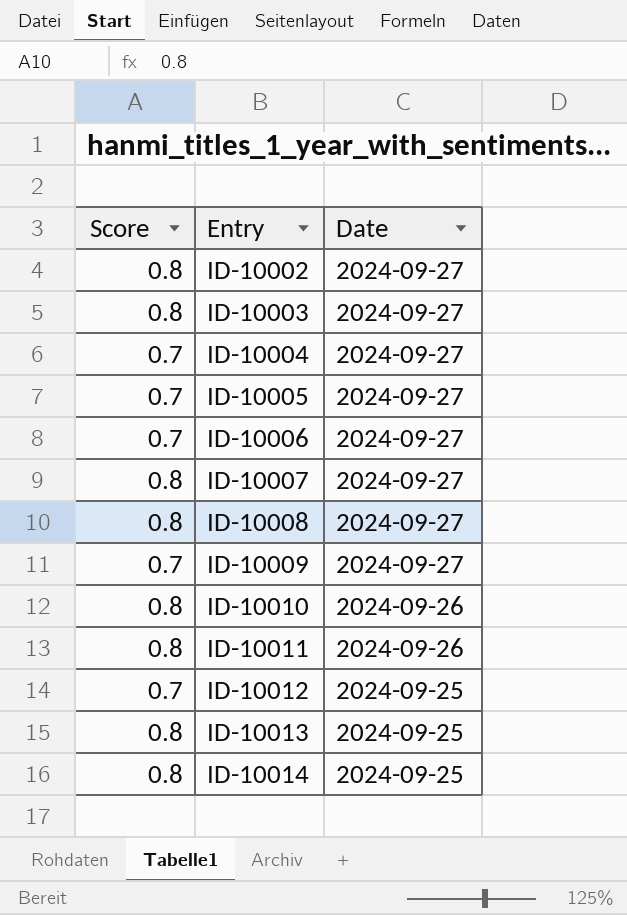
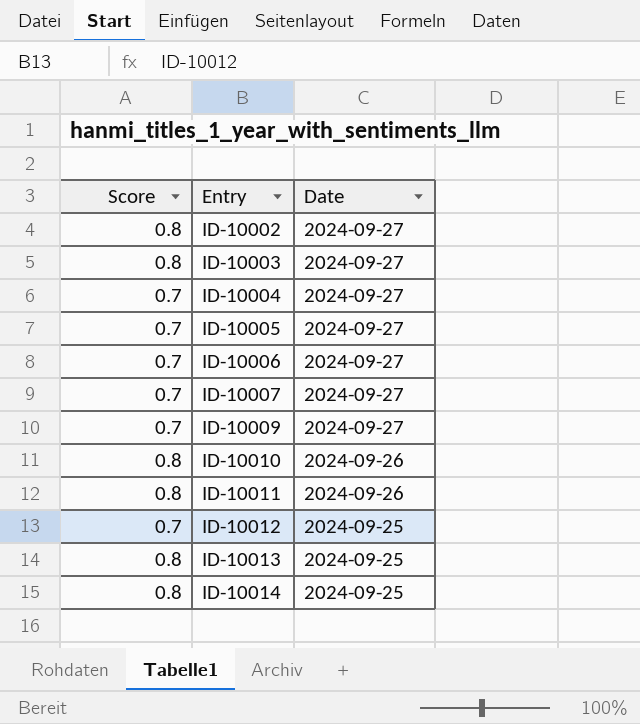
row ID-10008: 0.8 | 2024-09-27 -> none
ID-10007 | Score: 0.8 -> 0.7

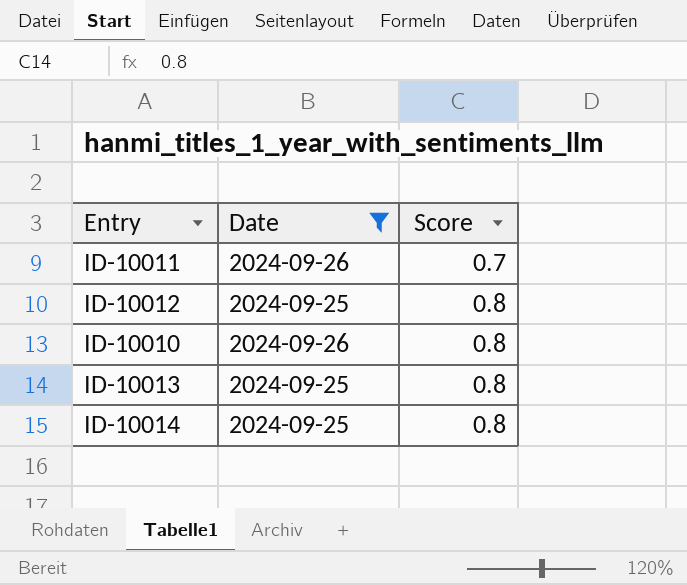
filter: none -> Date != 2024-09-27
row order: Entry ascending -> Score ascending
column Score | position: 1 -> 3
ID-10011 | Score: 0.8 -> 0.7
ID-10012 | Score: 0.7 -> 0.8

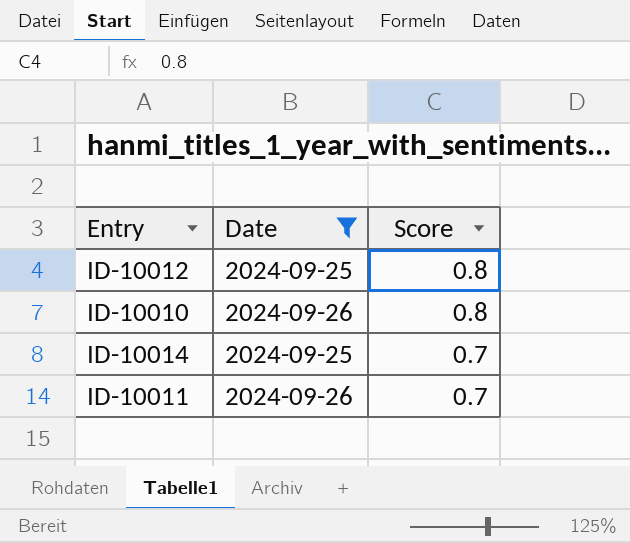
row order: Score ascending -> Score descending
row ID-10013: 2024-09-25 | 0.8 -> none
ID-10014 | Score: 0.8 -> 0.7

